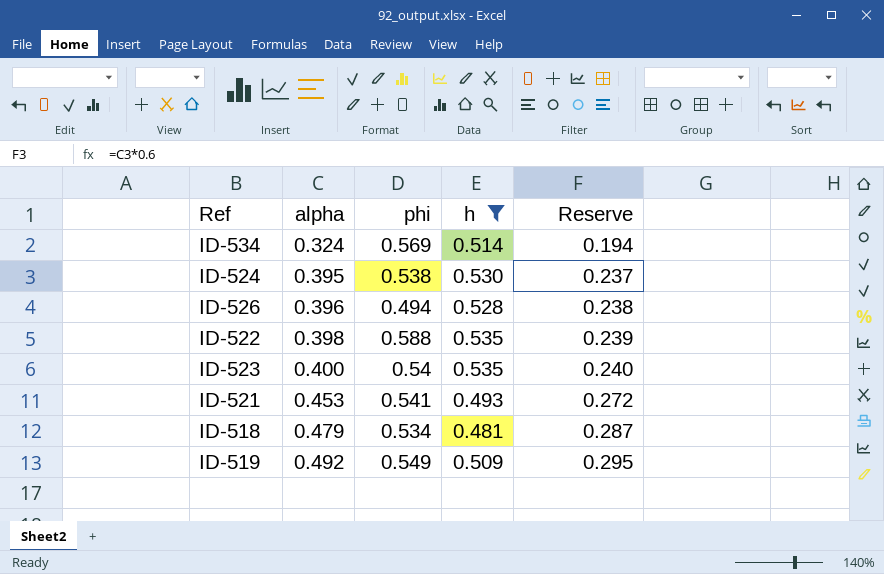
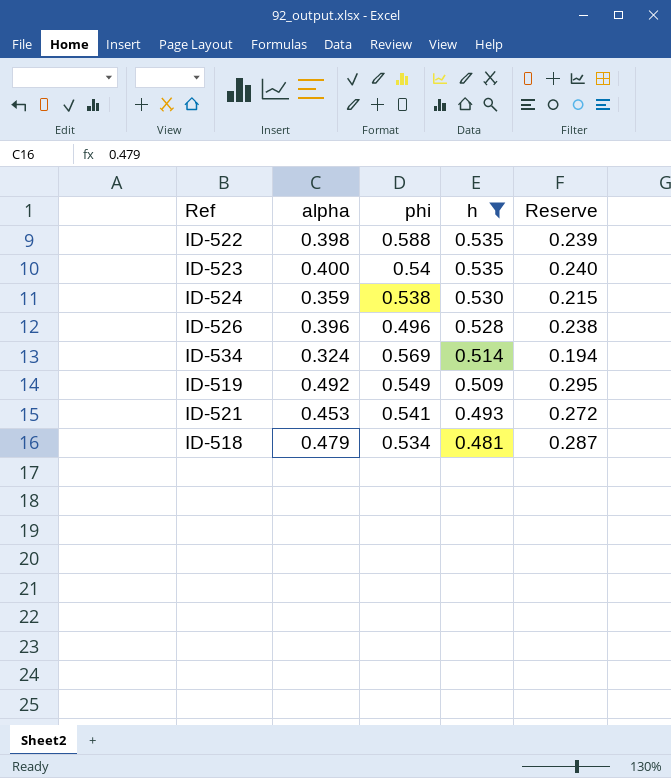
row order: alpha ascending -> h descending
ID-524 | alpha: 0.395 -> 0.359
ID-524 | Reserve: 0.237 -> 0.215
ID-526 | phi: 0.494 -> 0.496

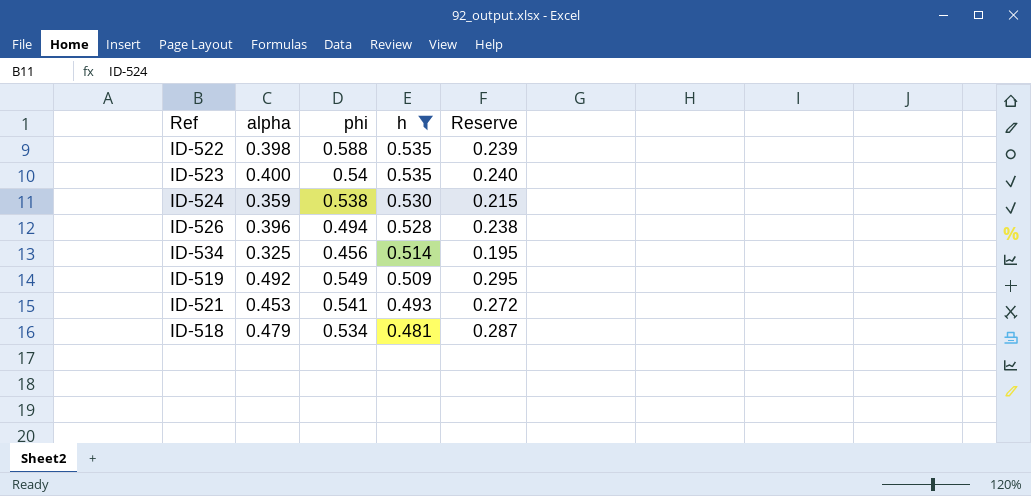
ID-526 | phi: 0.496 -> 0.494
ID-534 | alpha: 0.324 -> 0.325
ID-534 | phi: 0.569 -> 0.456
ID-534 | Reserve: 0.194 -> 0.195

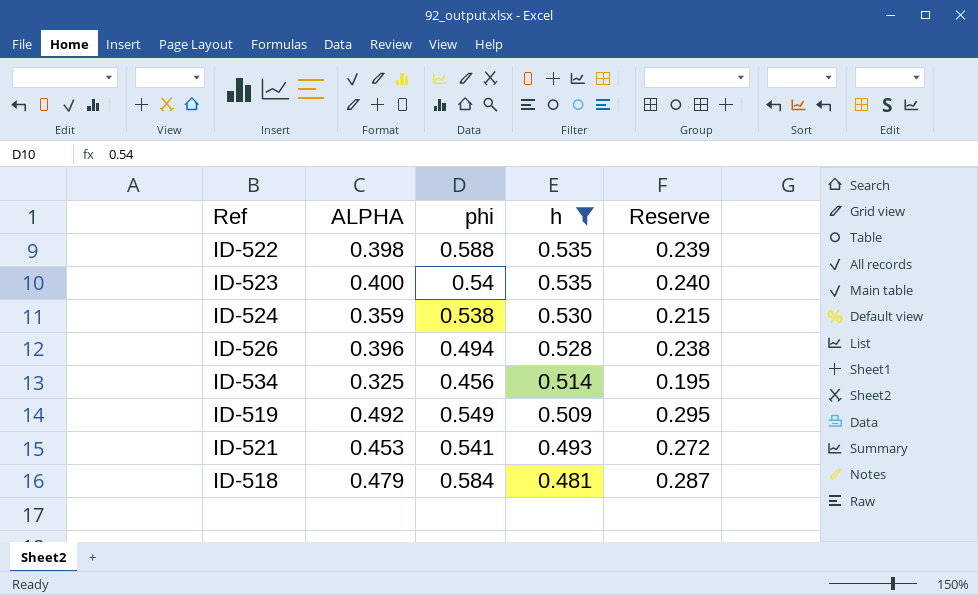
column name: alpha -> ALPHA
ID-518 | phi: 0.534 -> 0.584

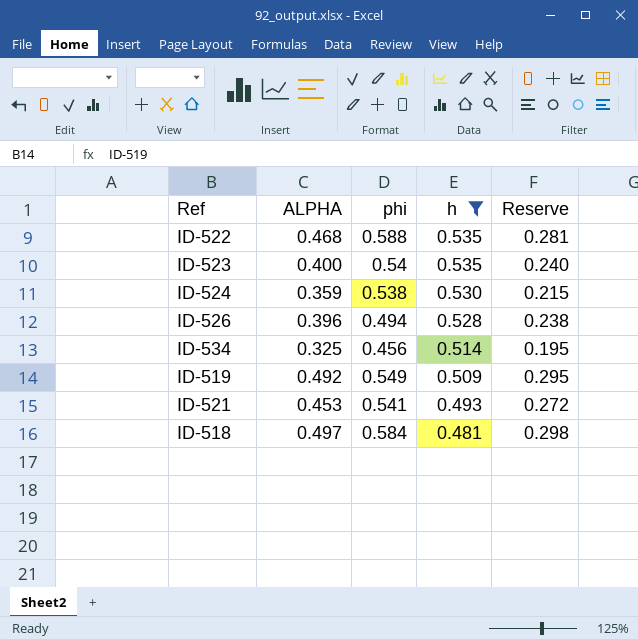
ID-522 | ALPHA: 0.398 -> 0.468
ID-522 | Reserve: 0.239 -> 0.281
ID-518 | ALPHA: 0.479 -> 0.497
ID-518 | Reserve: 0.287 -> 0.298

